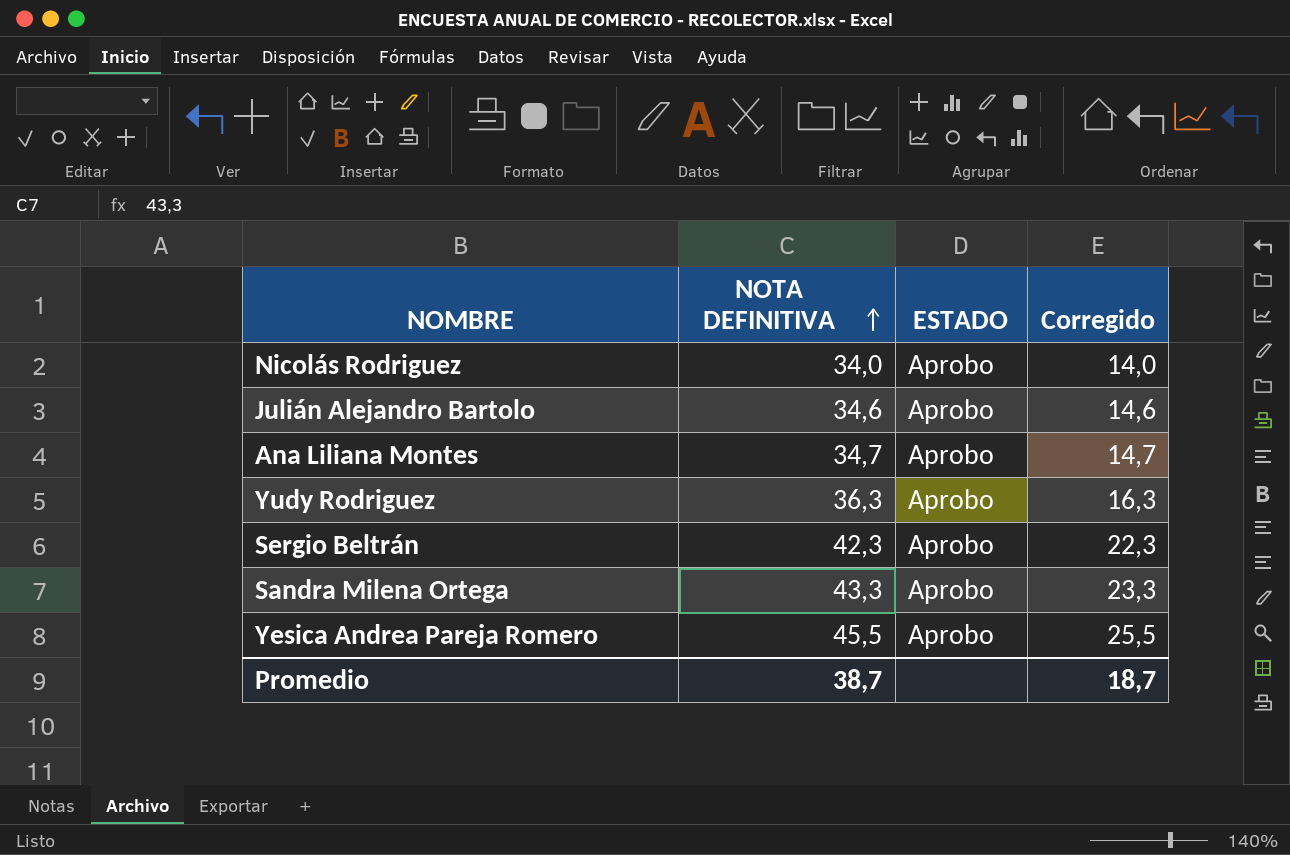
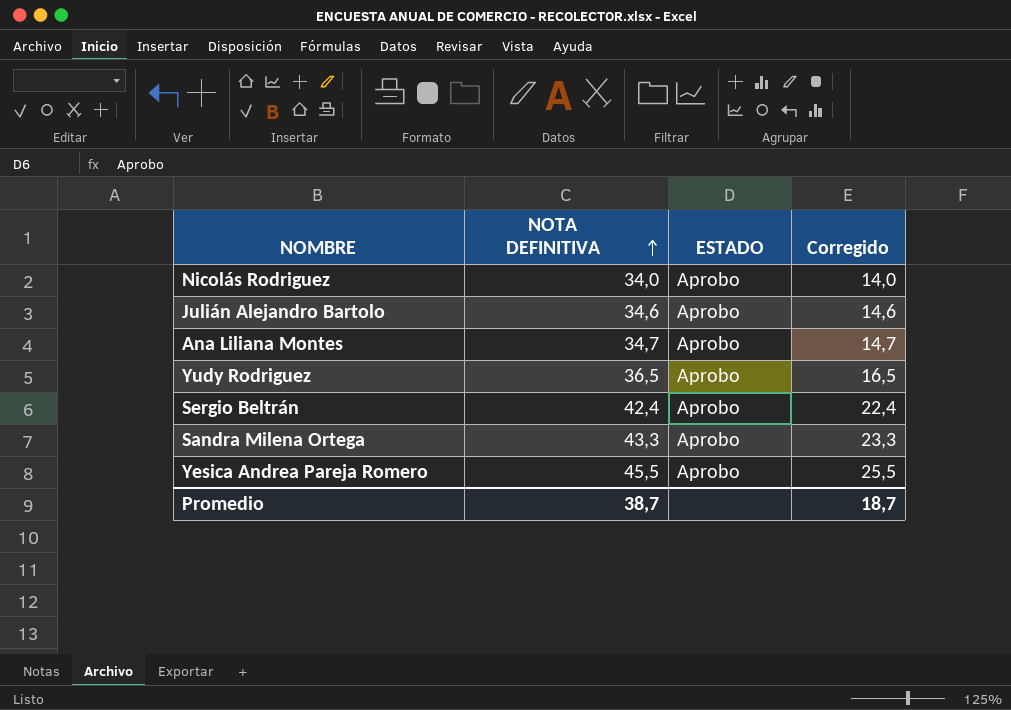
Yudy Rodriguez | NOTA DEFINITIVA: 36,3 -> 36,5
Yudy Rodriguez | Corregido: 16,3 -> 16,5
Sergio Beltrán | NOTA DEFINITIVA: 42,3 -> 42,4
Sergio Beltrán | Corregido: 22,3 -> 22,4

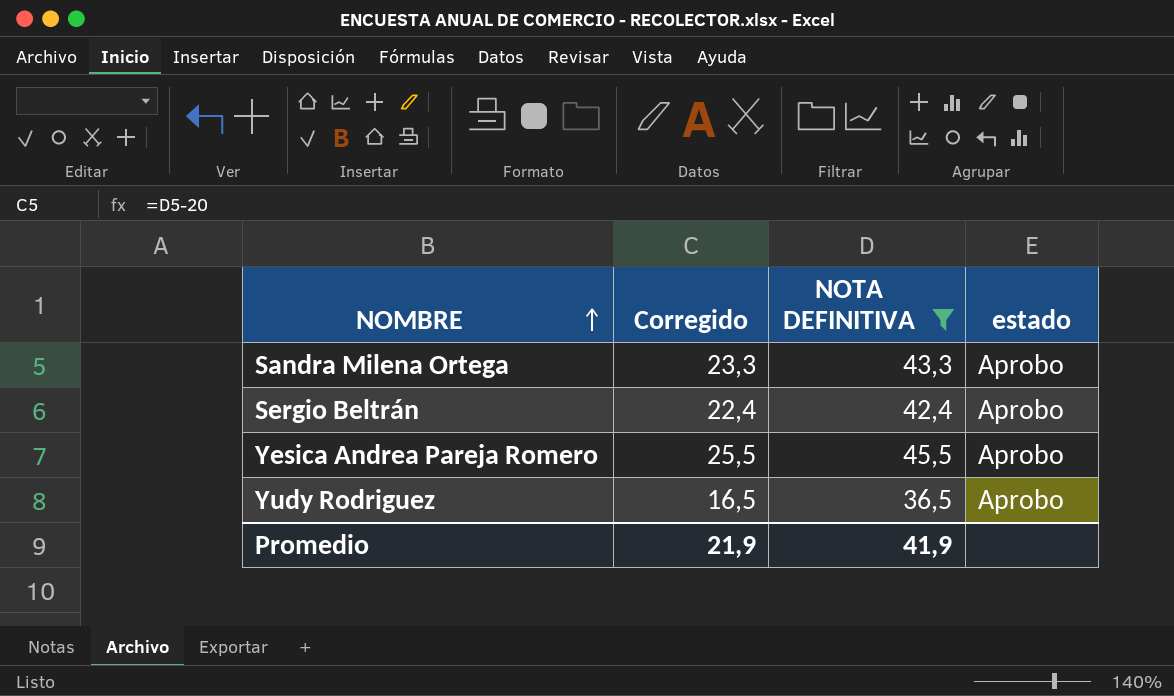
filter: none -> NOTA DEFINITIVA >= 36,5
row order: NOTA DEFINITIVA ascending -> NOMBRE ascending
column Corregido | position: 4 -> 2
column name: ESTADO -> estado
Promedio | Corregido: 18,7 -> 21,9
Promedio | NOTA DEFINITIVA: 38,7 -> 41,9

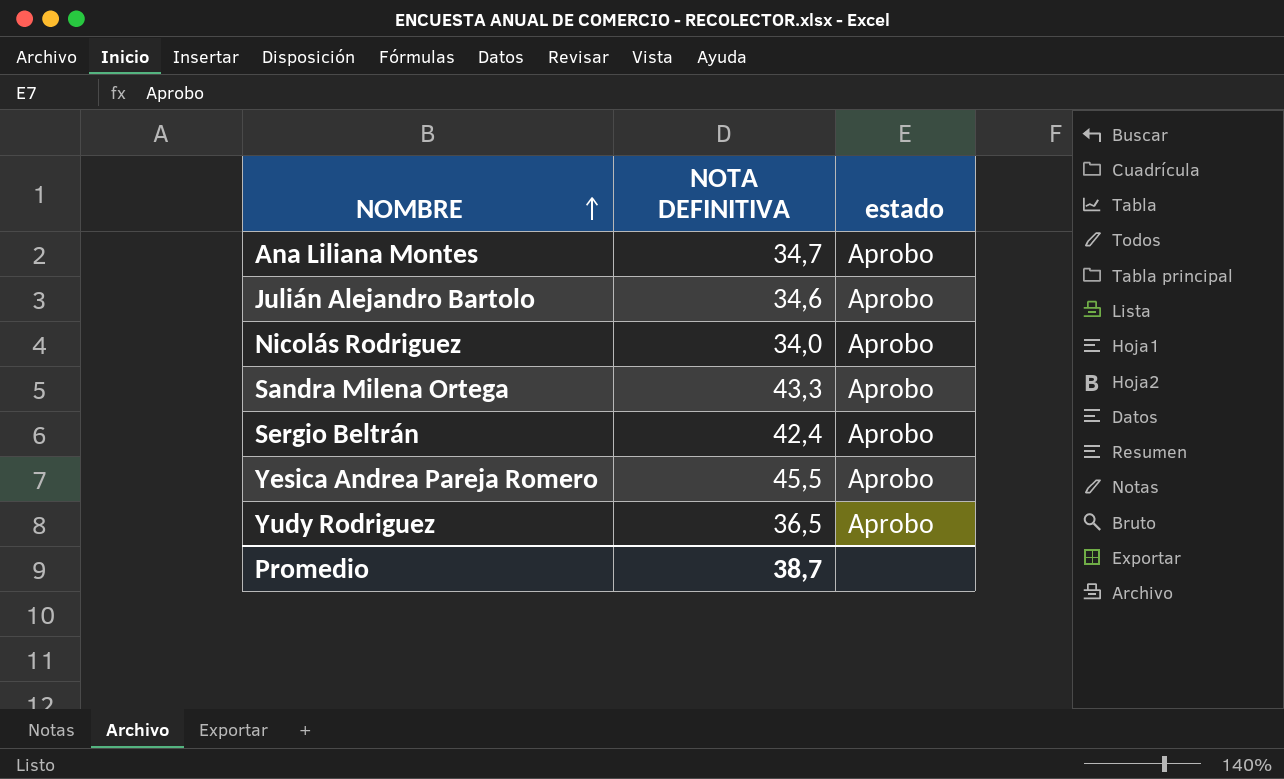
filter: NOTA DEFINITIVA >= 36,5 -> none
column Corregido | formula: [NOTA DEFINITIVA] - 20 -> none
Promedio | NOTA DEFINITIVA: 41,9 -> 38,7

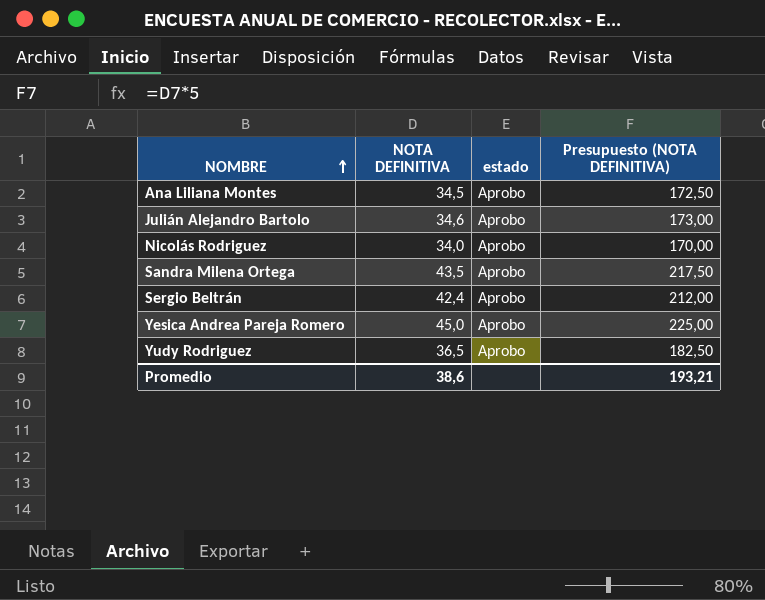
column Presupuesto (NOTA DEFINITIVA) | formula: none -> [NOTA DEFINITIVA] * 5
Ana Liliana Montes | NOTA DEFINITIVA: 34,7 -> 34,5
Sandra Milena Ortega | NOTA DEFINITIVA: 43,3 -> 43,5
Yesica Andrea Pareja Romero | NOTA DEFINITIVA: 45,5 -> 45,0
Promedio | NOTA DEFINITIVA: 38,7 -> 38,6

